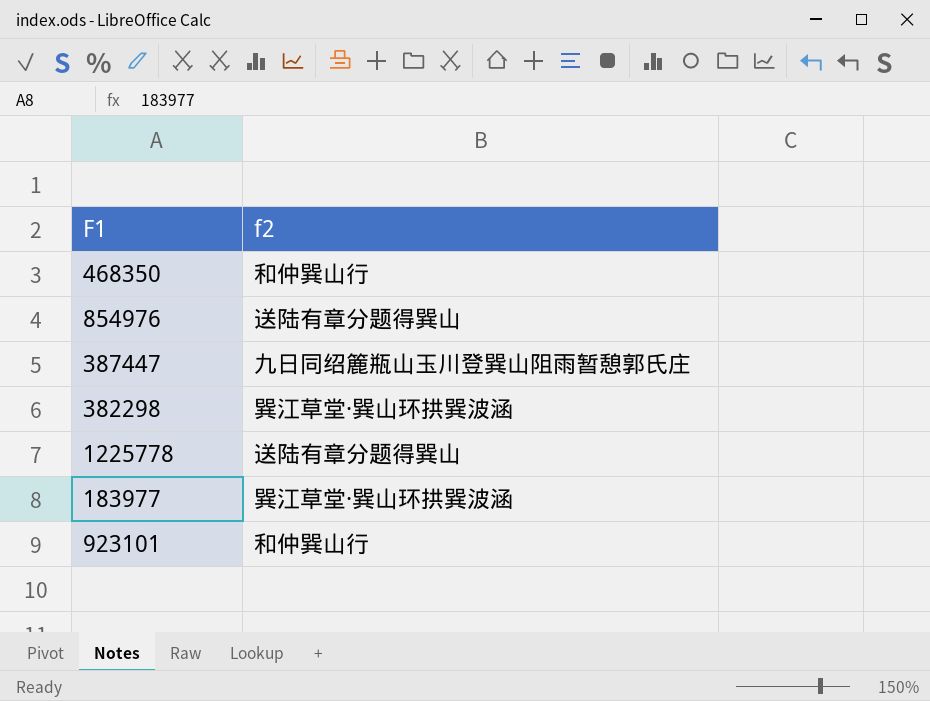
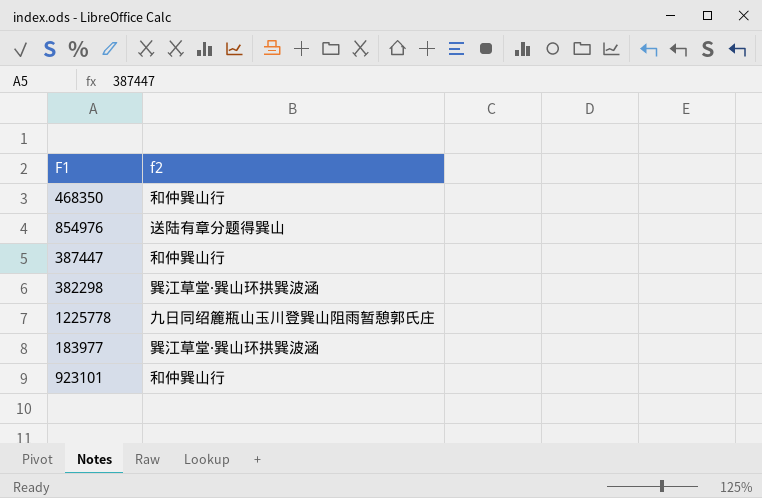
387447 | f2: 九日同绍簏瓶山玉川登巽山阻雨暂憩郭氏庄 -> 和仲巽山行
1225778 | f2: 送陆有章分题得巽山 -> 九日同绍簏瓶山玉川登巽山阻雨暂憩郭氏庄

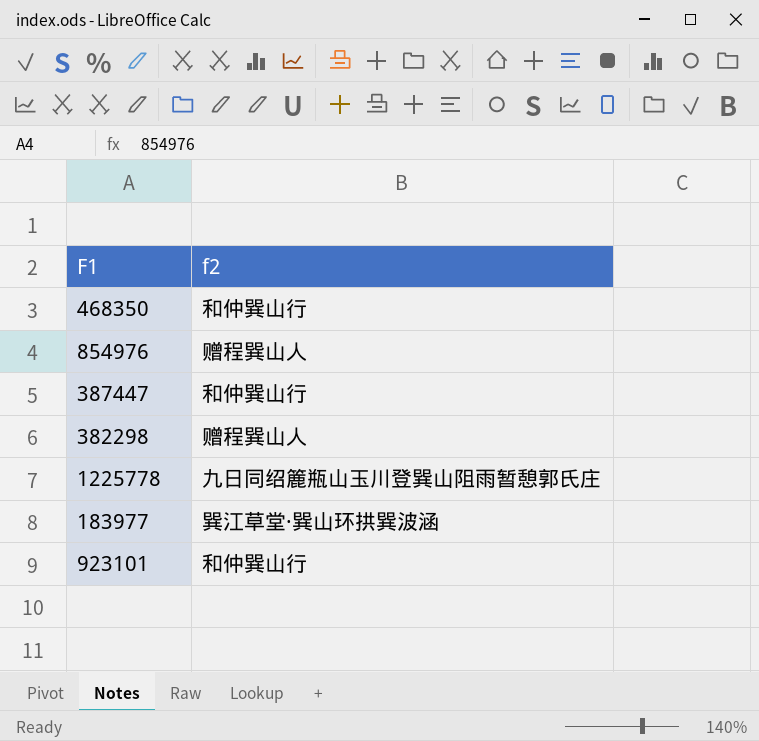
854976 | f2: 送陆有章分题得巽山 -> 赠程巽山人
382298 | f2: 巽江草堂·巽山环拱巽波涵 -> 赠程巽山人

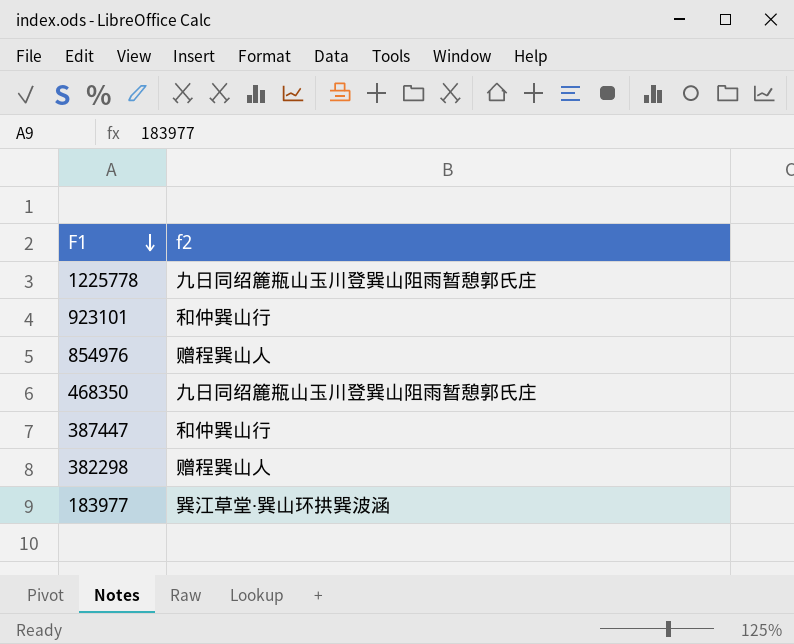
row order: none -> F1 descending
468350 | f2: 和仲巽山行 -> 九日同绍簏瓶山玉川登巽山阻雨暂憩郭氏庄

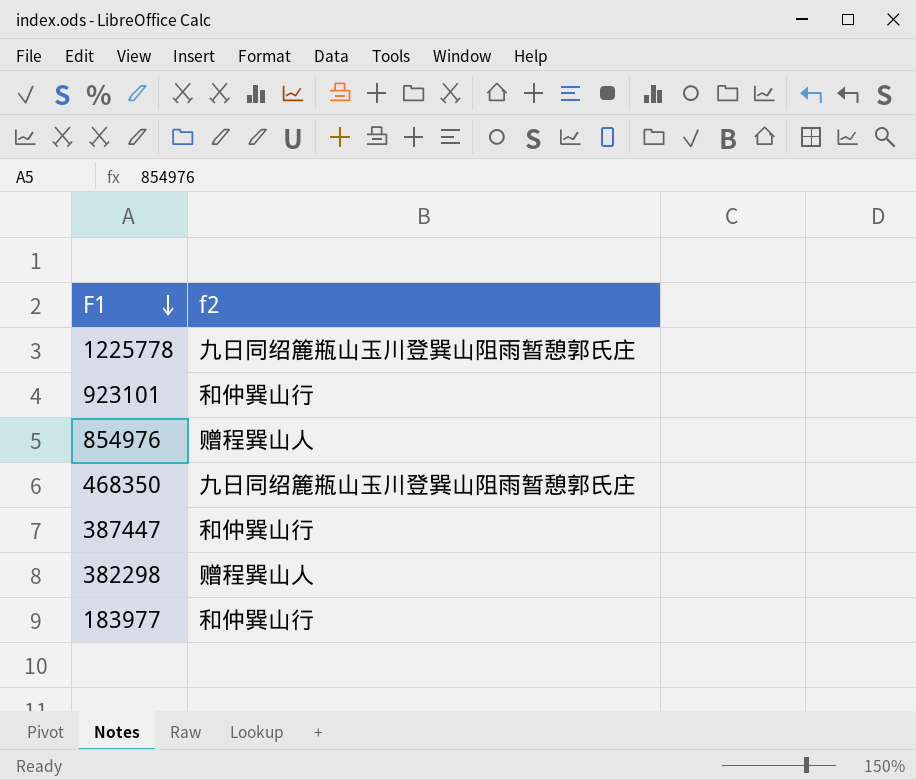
183977 | f2: 巽江草堂·巽山环拱巽波涵 -> 和仲巽山行

